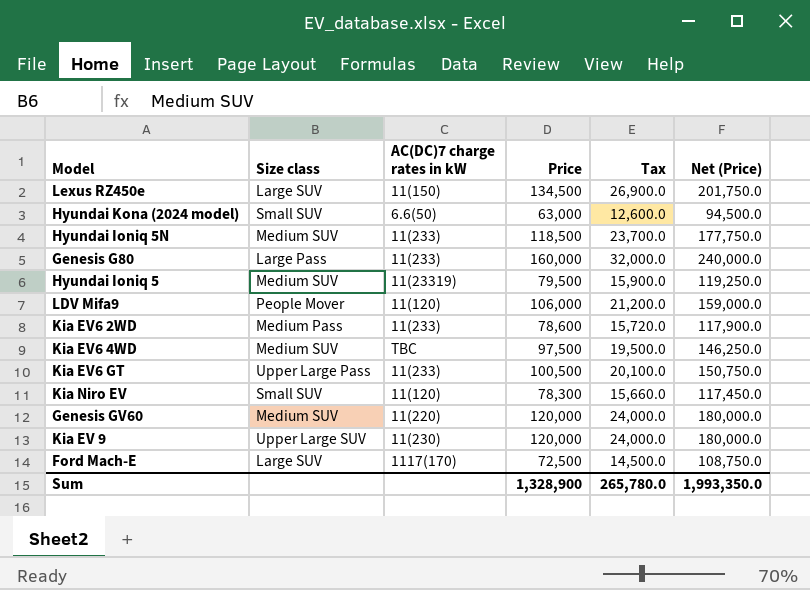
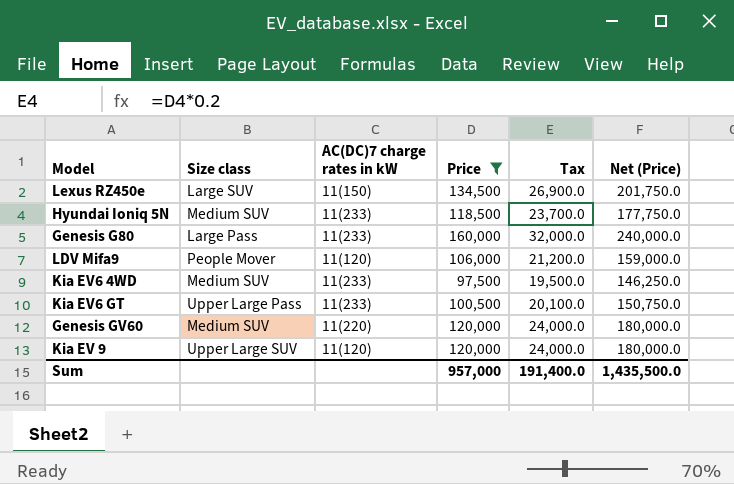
filter: none -> Price >= 97,500
Kia EV6 4WD | AC(DC)7 charge rates in kW: TBC -> 11(233)
Kia EV 9 | AC(DC)7 charge rates in kW: 11(230) -> 11(120)
Sum | Price: 1,328,900 -> 957,000
Sum | Tax: 265,780.0 -> 191,400.0
Sum | Net (Price): 1,993,350.0 -> 1,435,500.0

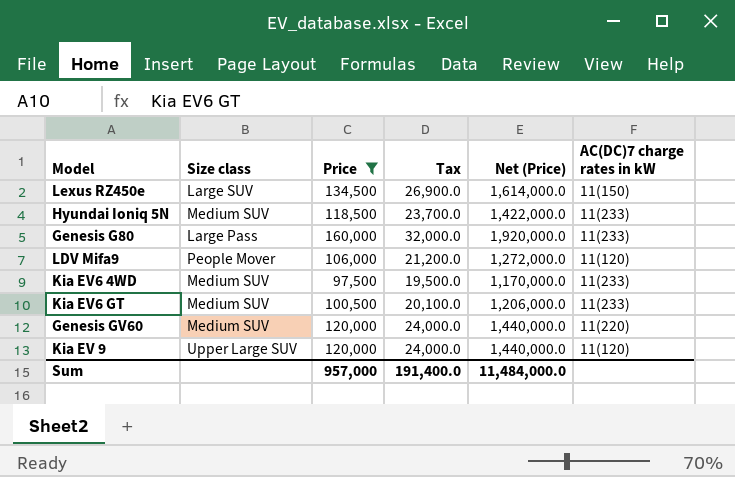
column Net (Price) | formula: [Price] * 1.5 -> [Price] * 12
column AC(DC)7 charge rates in kW | position: 3 -> 6
Kia EV6 GT | Size class: Upper Large Pass -> Medium SUV
Sum | Net (Price): 1,435,500.0 -> 11,484,000.0

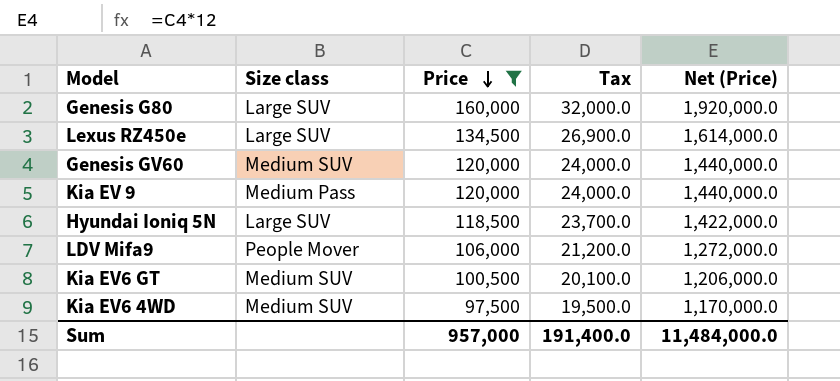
row order: none -> Price descending
column AC(DC)7 charge rates in kW | position: 6 -> none
Genesis G80 | Size class: Large Pass -> Large SUV
Kia EV 9 | Size class: Upper Large SUV -> Medium Pass
Hyundai Ioniq 5N | Size class: Medium SUV -> Large SUV

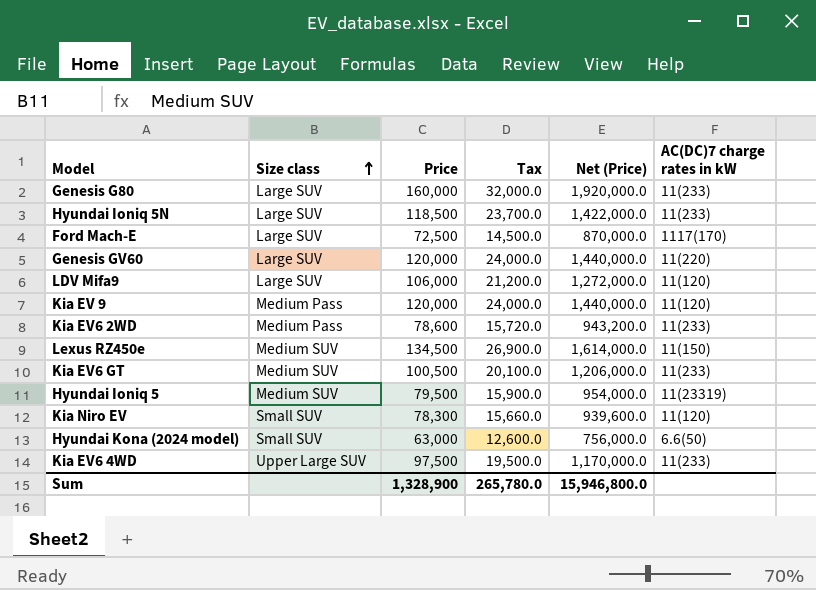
filter: Price >= 97,500 -> none
row order: Price descending -> Size class ascending
column AC(DC)7 charge rates in kW | position: none -> 6
Genesis GV60 | Size class: Medium SUV -> Large SUV
LDV Mifa9 | Size class: People Mover -> Large SUV
Lexus RZ450e | Size class: Large SUV -> Medium SUV
Kia EV6 4WD | Size class: Medium SUV -> Upper Large SUV
Sum | Price: 957,000 -> 1,328,900
Sum | Tax: 191,400.0 -> 265,780.0
Sum | Net (Price): 11,484,000.0 -> 15,946,800.0

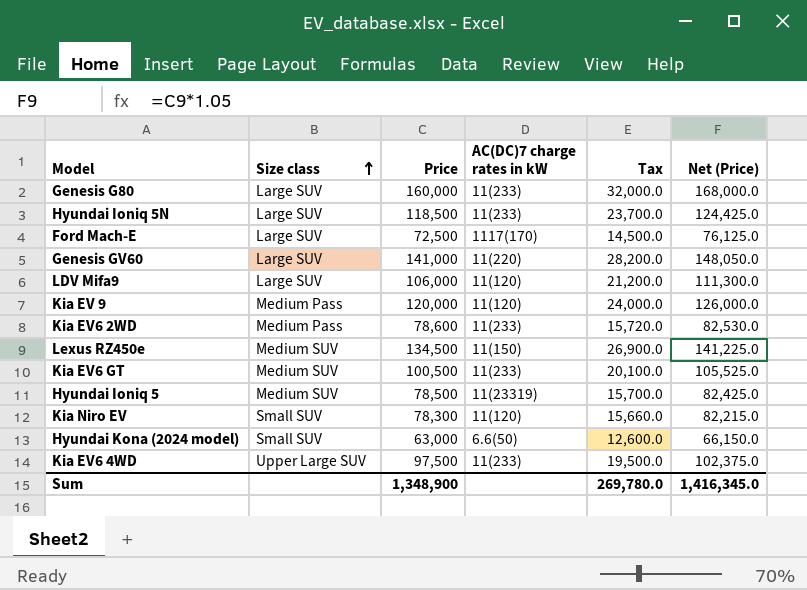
column AC(DC)7 charge rates in kW | position: 6 -> 4
column Net (Price) | formula: [Price] * 12 -> [Price] * 1.05
Genesis GV60 | Price: 120,000 -> 141,000
Genesis GV60 | Tax: 24,000.0 -> 28,200.0
Hyundai Ioniq 5 | Price: 79,500 -> 78,500
Hyundai Ioniq 5 | Tax: 15,900.0 -> 15,700.0
Sum | Price: 1,328,900 -> 1,348,900
Sum | Tax: 265,780.0 -> 269,780.0
Sum | Net (Price): 15,946,800.0 -> 1,416,345.0

